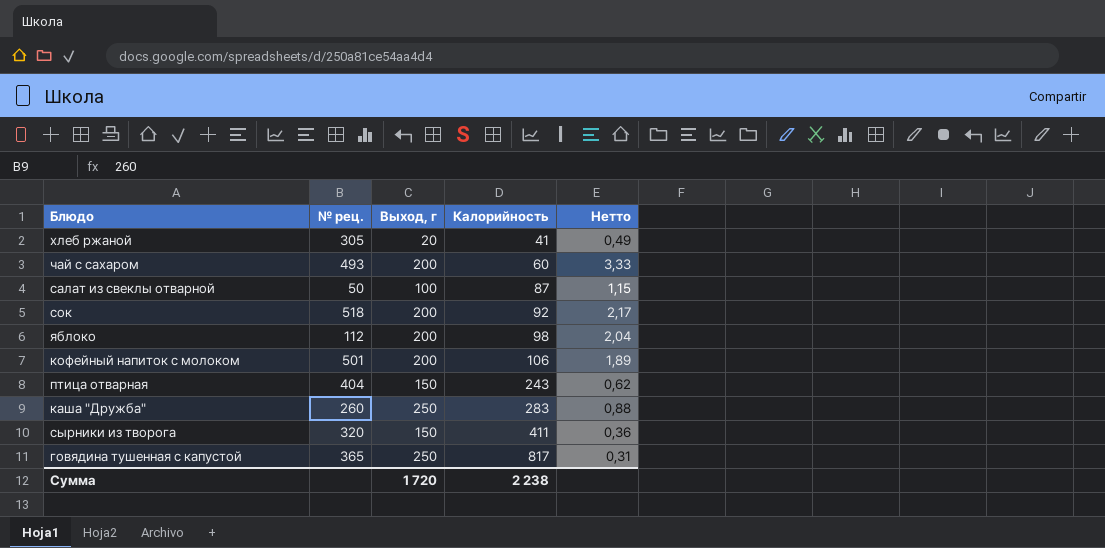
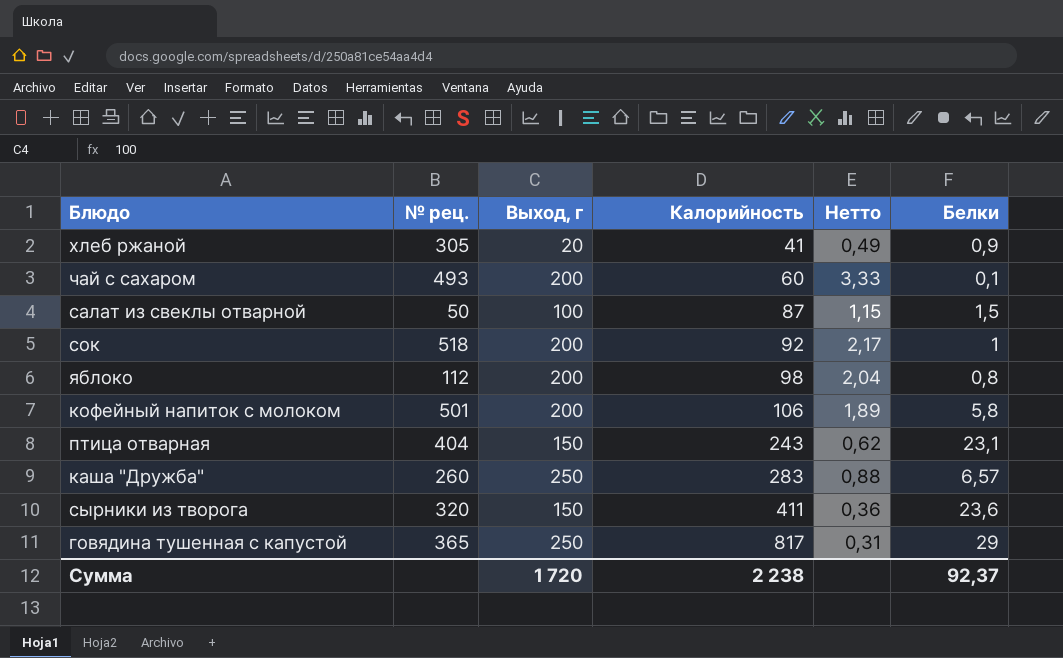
column Белки | position: none -> 6

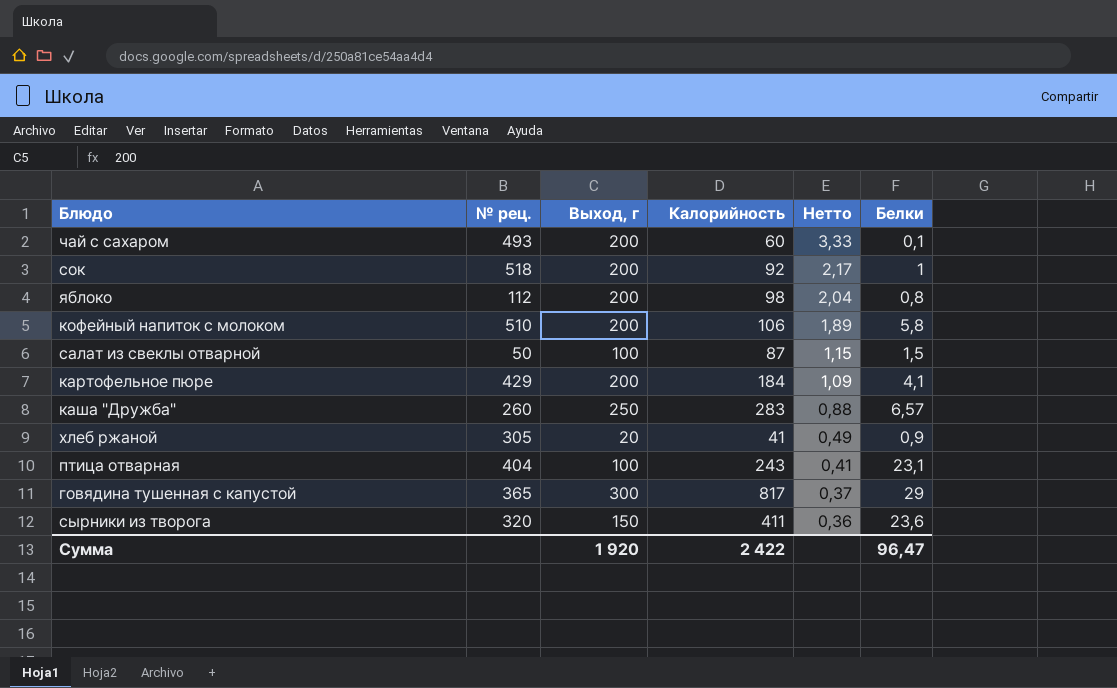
row order: Калорийность ascending -> Нетто descending
кофейный напиток с молоком | № рец.: 501 -> 510
row картофельное пюре: none -> 429 | 200 | 184 | 1,09 | 4,1
птица отварная | Выход, г: 150 -> 100
птица отварная | Нетто: 0,62 -> 0,41
говядина тушенная с капустой | Выход, г: 250 -> 300
говядина тушенная с капустой | Нетто: 0,31 -> 0,37
Сумма | Выход, г: 1 720 -> 1 920
Сумма | Калорийность: 2 238 -> 2 422
Сумма | Белки: 92,37 -> 96,47

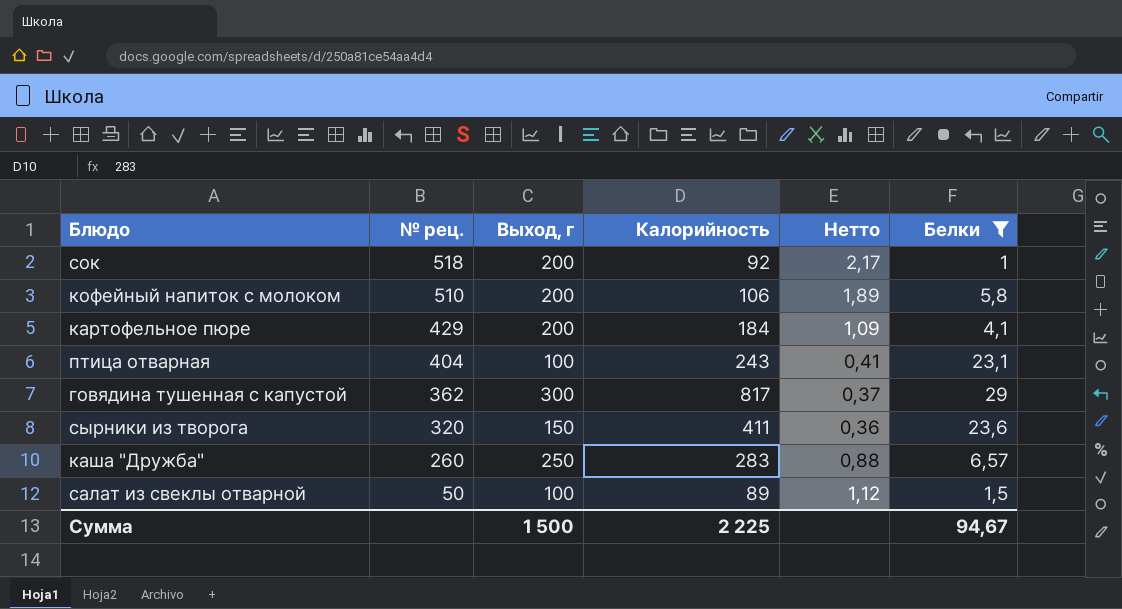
filter: none -> Белки >= 1
row order: Нетто descending -> № рец. descending
говядина тушенная с капустой | № рец.: 365 -> 362
салат из свеклы отварной | Калорийность: 87 -> 89
салат из свеклы отварной | Нетто: 1,15 -> 1,12
Сумма | Выход, г: 1 920 -> 1 500
Сумма | Калорийность: 2 422 -> 2 225
Сумма | Белки: 96,47 -> 94,67

